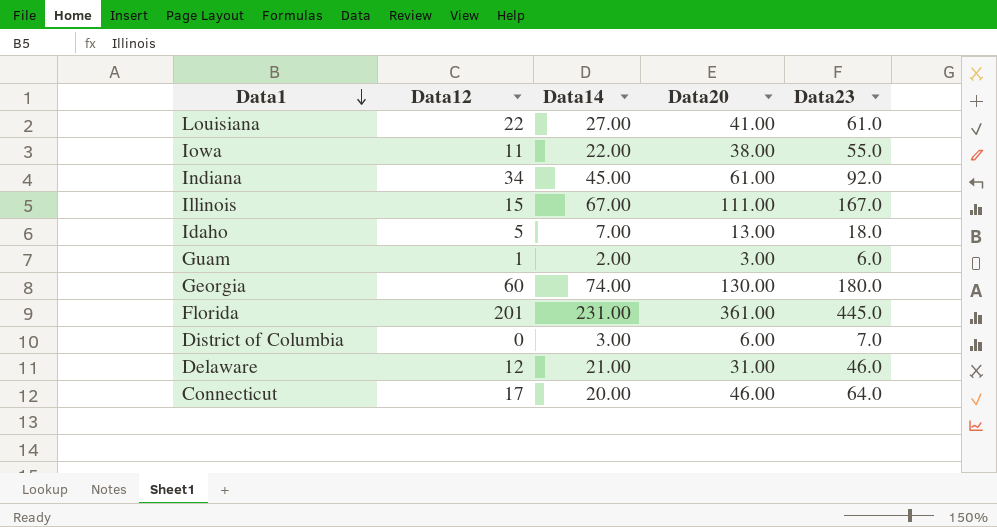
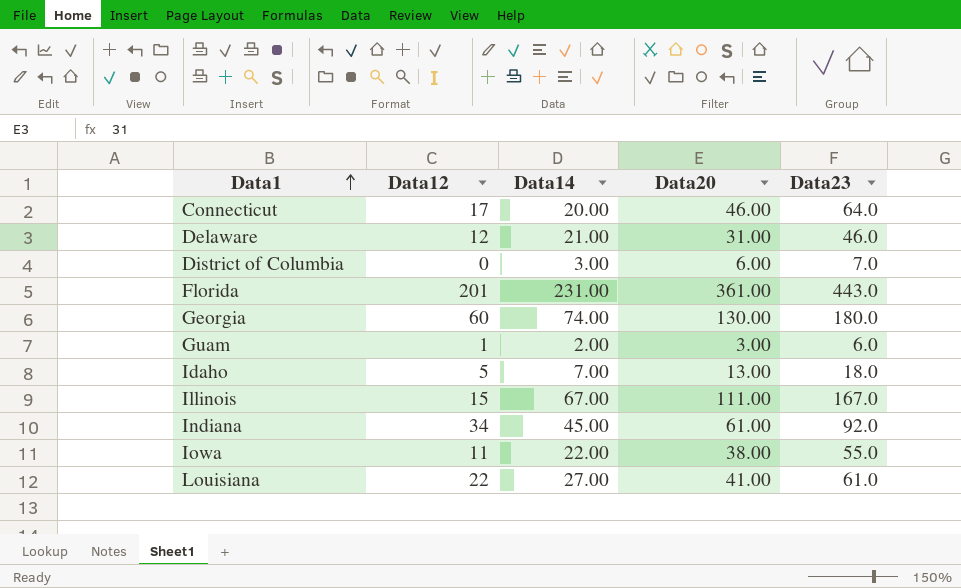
row order: Data1 descending -> Data1 ascending
Florida | Data23: 445.0 -> 443.0

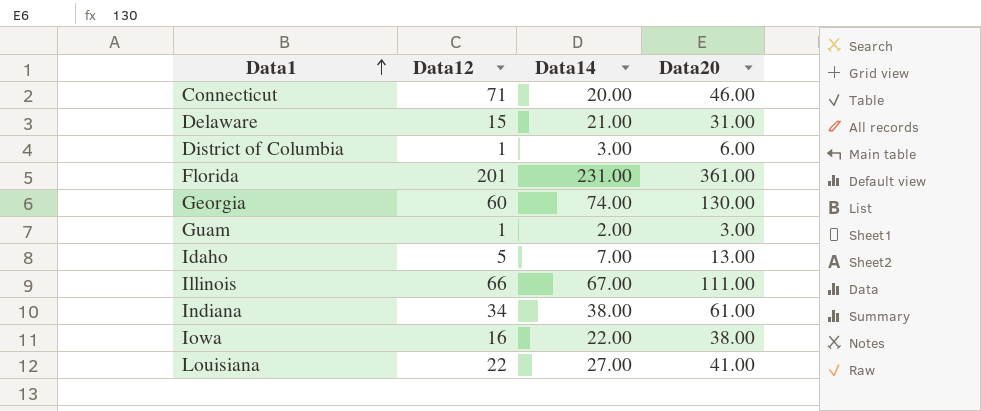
column Data23 | position: 5 -> none
Connecticut | Data12: 17 -> 71
Delaware | Data12: 12 -> 15
District of Columbia | Data12: 0 -> 1
Illinois | Data12: 15 -> 66
Indiana | Data14: 45.00 -> 38.00
Iowa | Data12: 11 -> 16

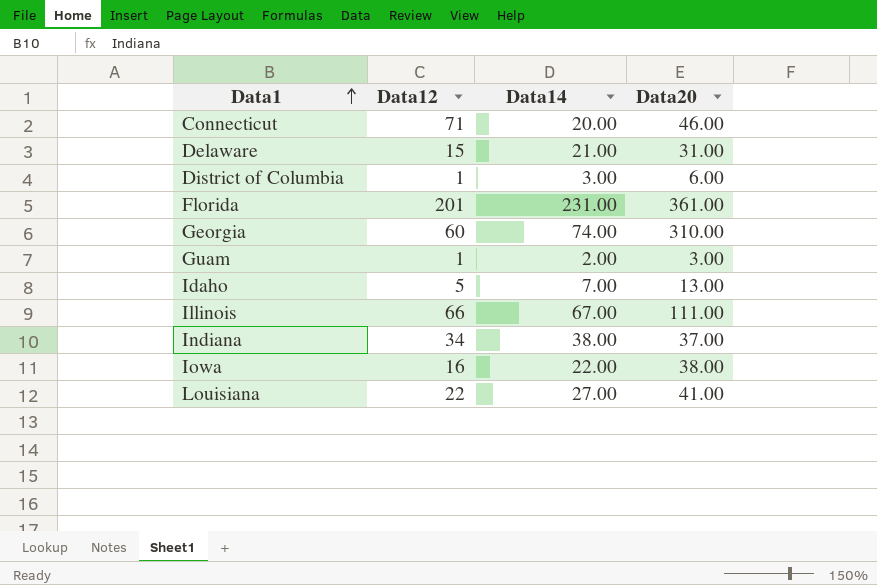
Georgia | Data20: 130.00 -> 310.00
Indiana | Data20: 61.00 -> 37.00

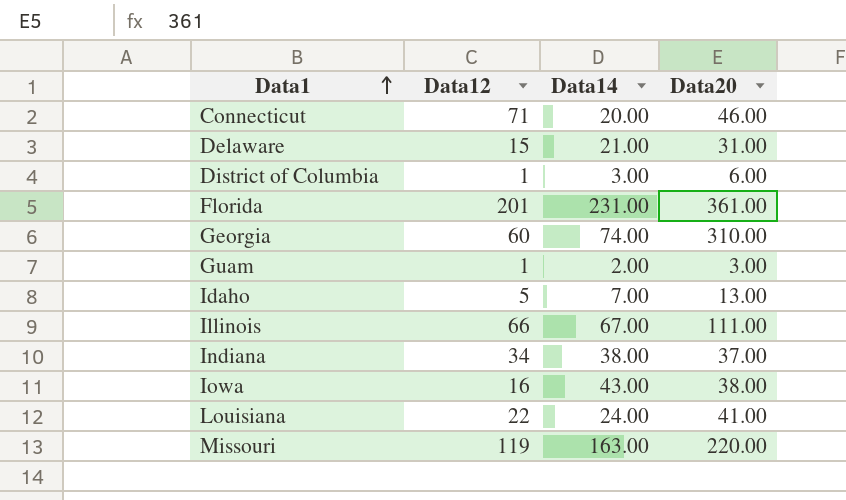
Iowa | Data14: 22.00 -> 43.00
Louisiana | Data14: 27.00 -> 24.00
row Missouri: none -> 119 | 163.00 | 220.00

